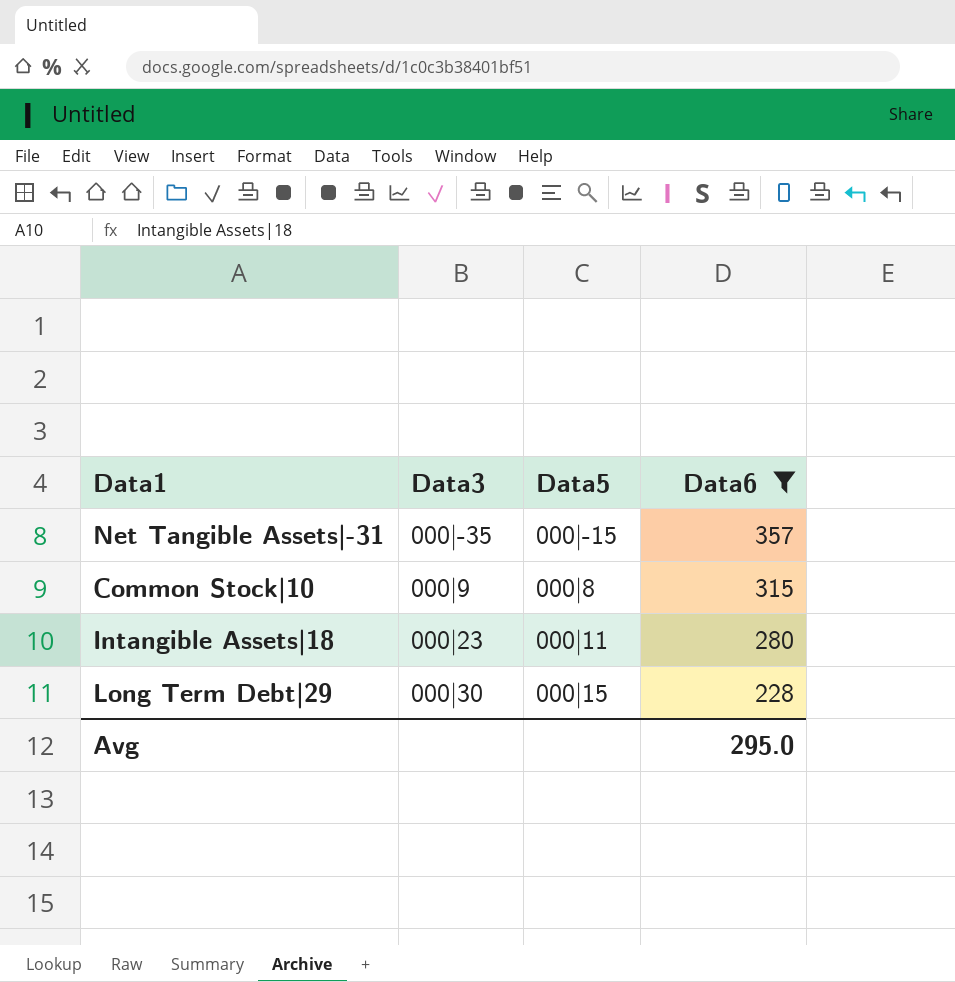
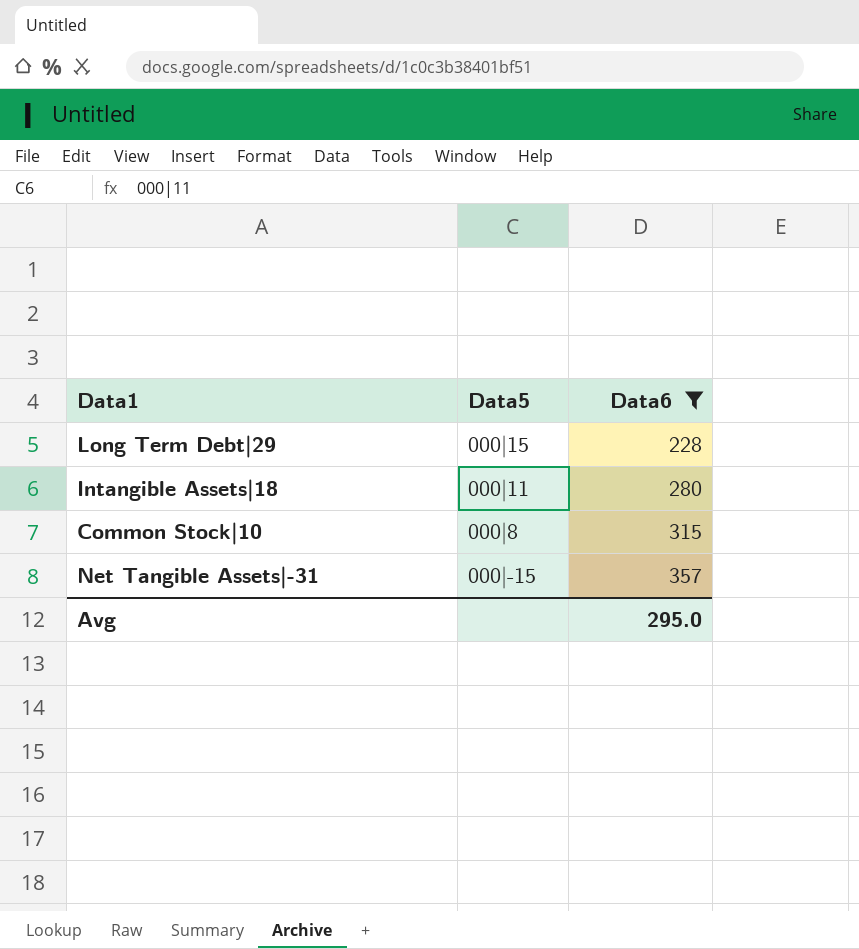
row order: Data6 descending -> Data6 ascending
column Data3 | position: 2 -> none

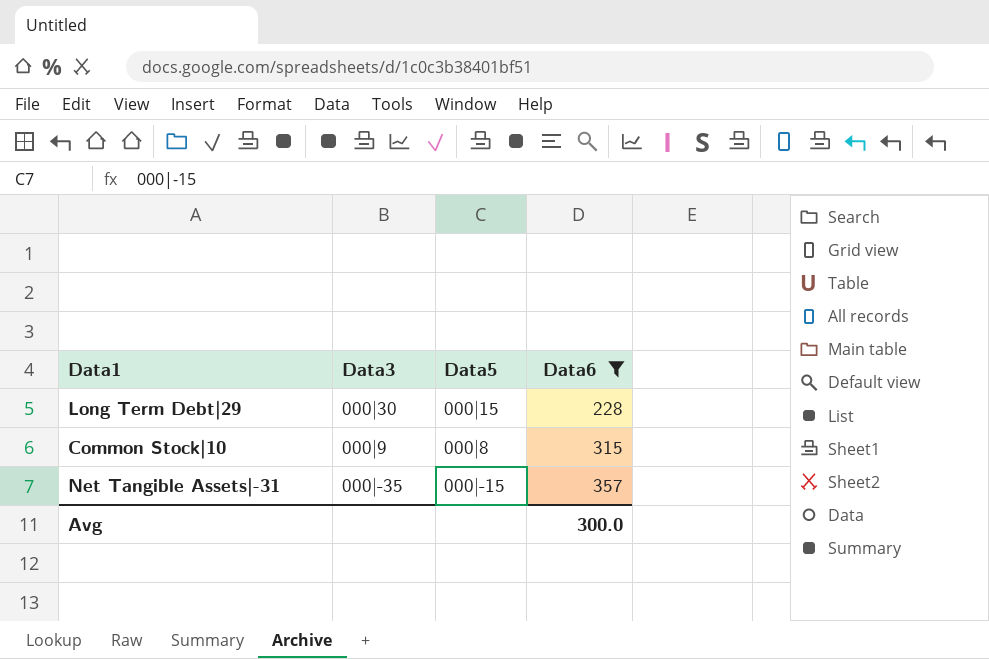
column Data3 | position: none -> 2
row Intangible Assets|18: 000|11 | 280 -> none
Avg | Data6: 295.0 -> 300.0

